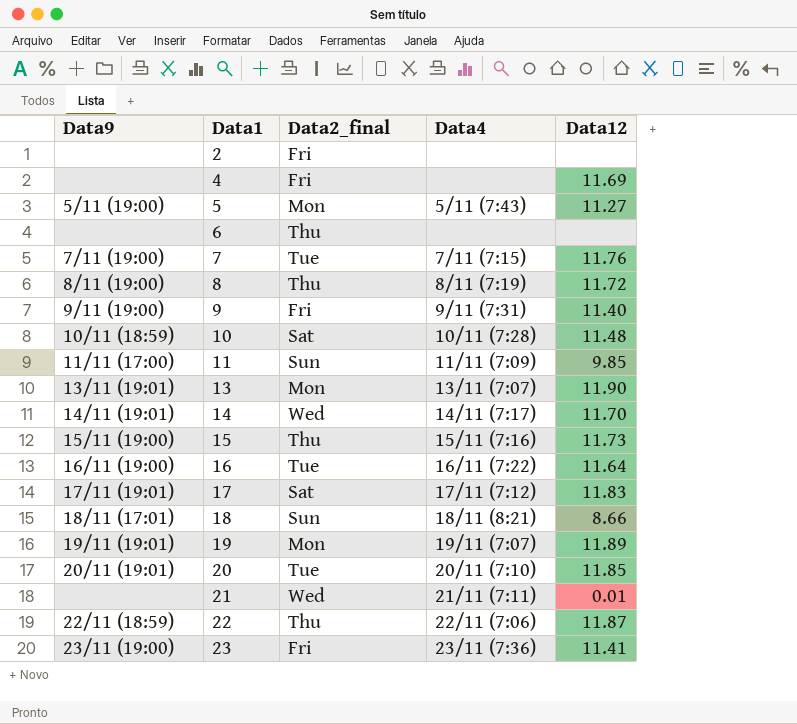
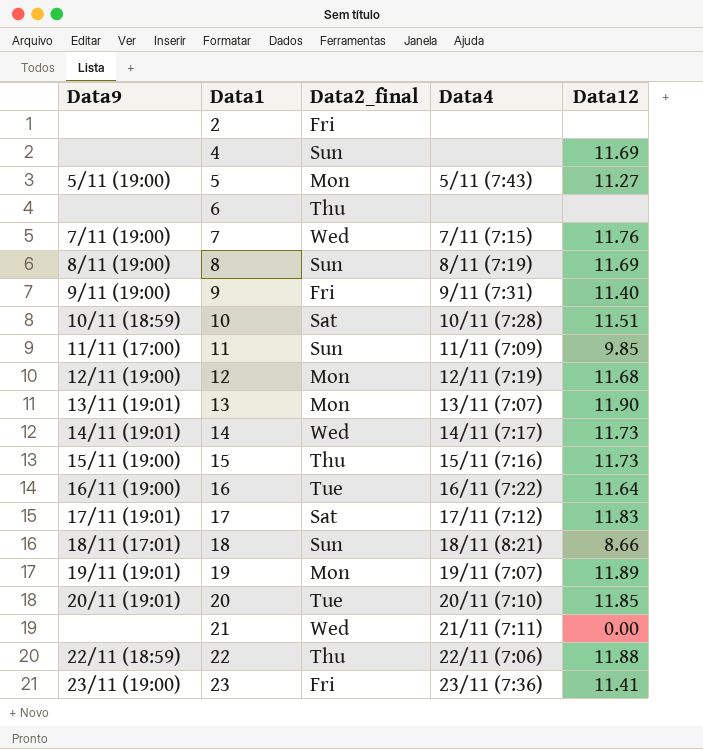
4 | Data2_final: Fri -> Sun
7 | Data2_final: Tue -> Wed
8 | Data2_final: Thu -> Sun
8 | Data12: 11.72 -> 11.69
10 | Data12: 11.48 -> 11.51
row 12: none -> 12/11 (19:00) | Mon | 12/11 (7:19) | 11.68
14 | Data12: 11.70 -> 11.73
21 | Data12: 0.01 -> 0.00
22 | Data12: 11.87 -> 11.88

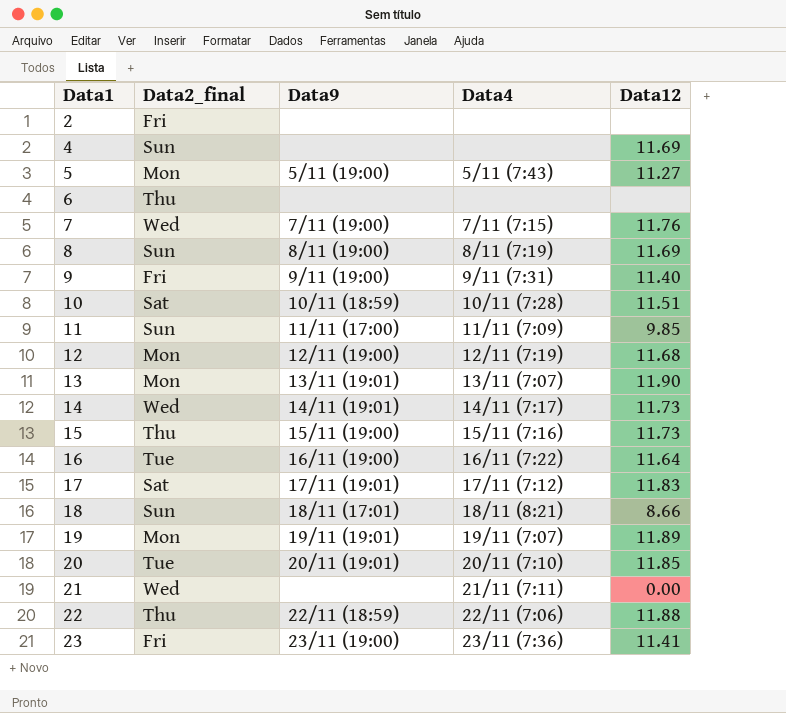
column Data9 | position: 1 -> 3

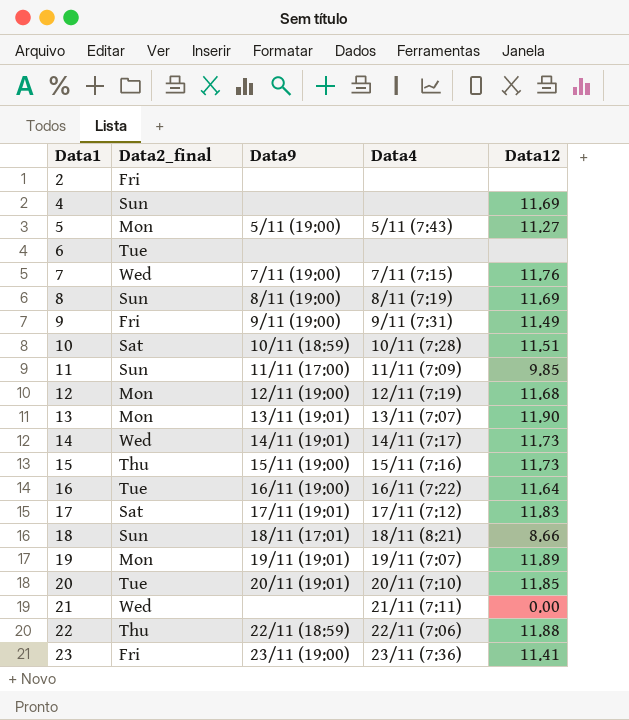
6 | Data2_final: Thu -> Tue
9 | Data12: 11.40 -> 11.49

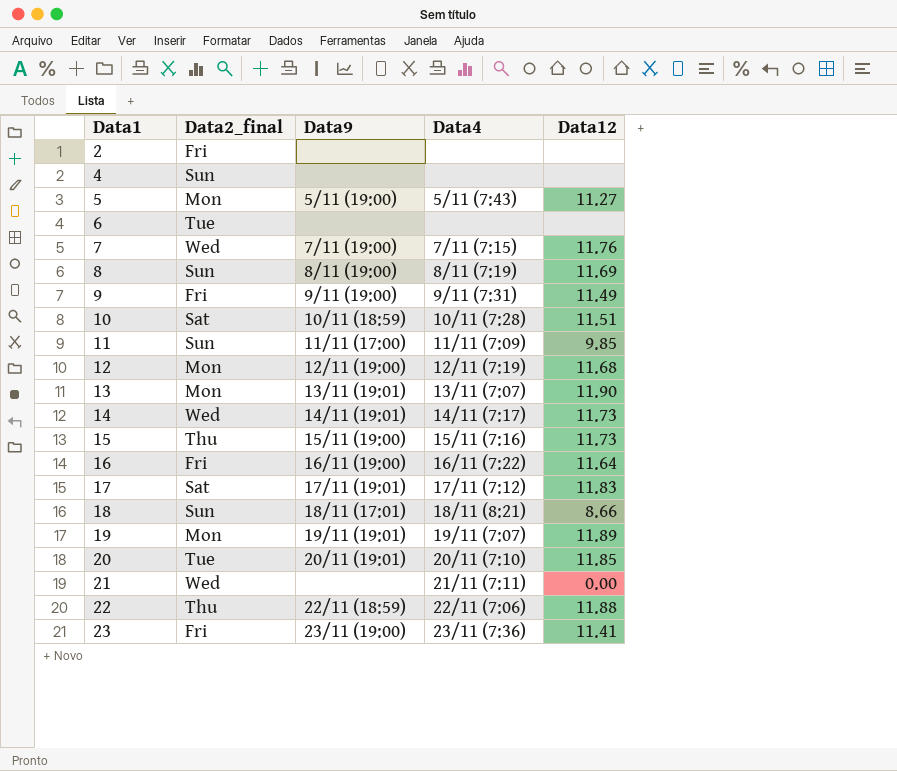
4 | Data12: 11.69 -> none
16 | Data2_final: Tue -> Fri

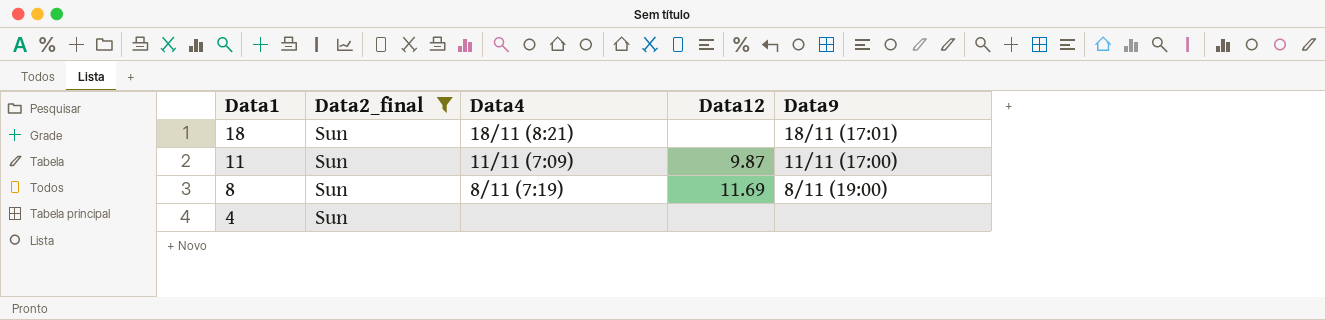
filter: none -> Data2_final = Sun
row order: Data1 ascending -> Data1 descending
column Data9 | position: 3 -> 5
18 | Data12: 8.66 -> none
11 | Data12: 9.85 -> 9.87

